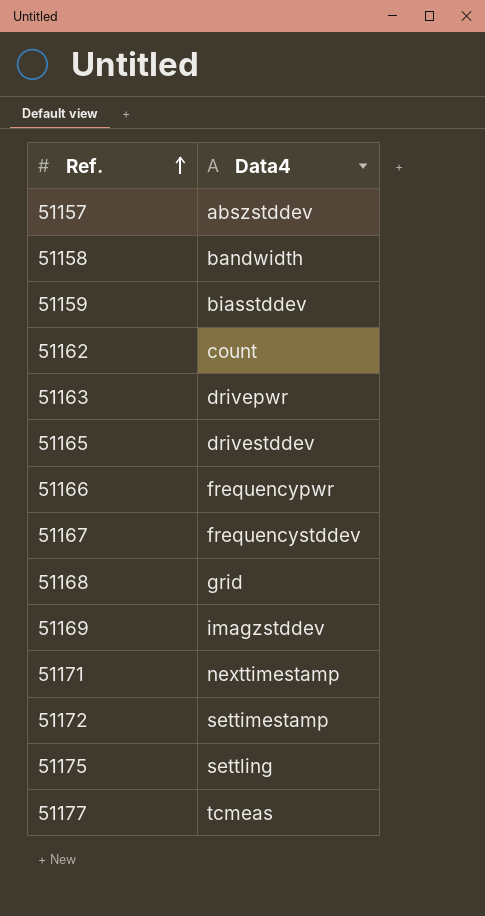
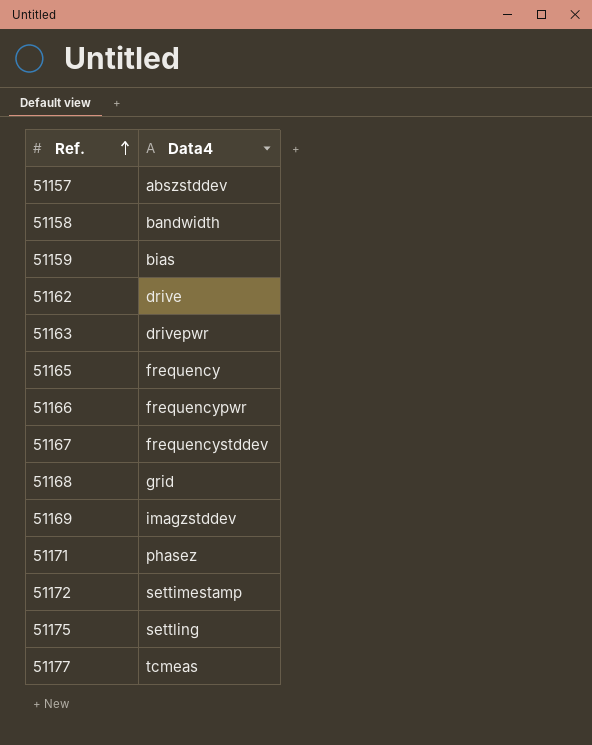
51159 | Data4: biasstddev -> bias
51162 | Data4: count -> drive
51165 | Data4: drivestddev -> frequency
51171 | Data4: nexttimestamp -> phasez

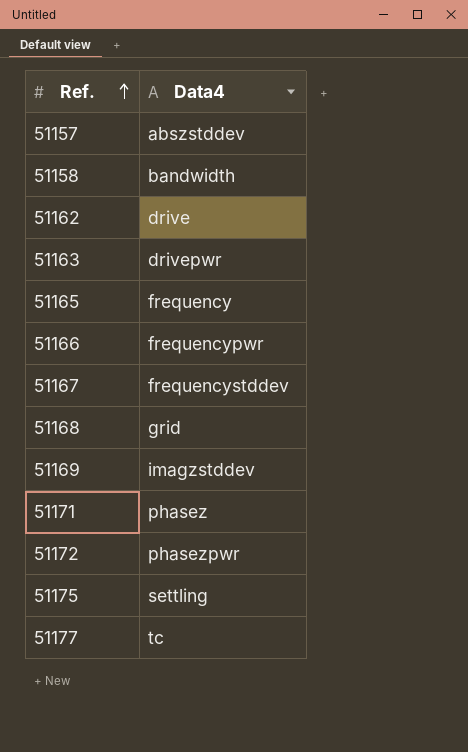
row 51159: bias -> none
51172 | Data4: settimestamp -> phasezpwr
51177 | Data4: tcmeas -> tc

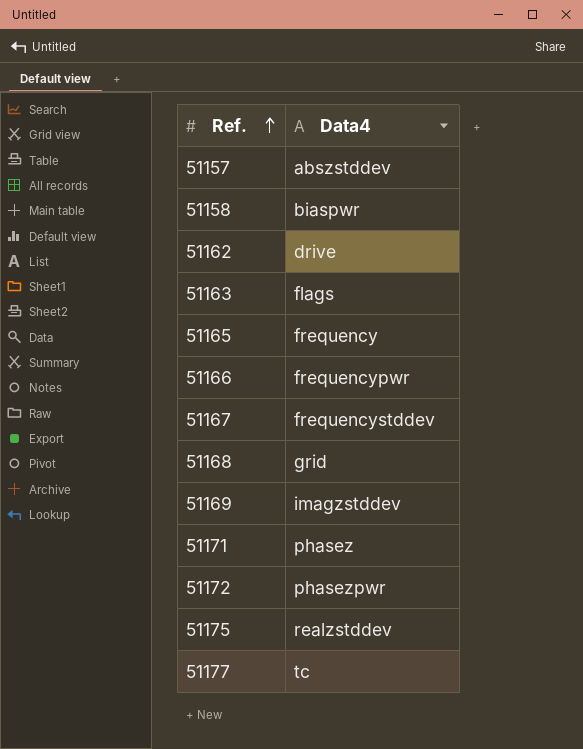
51158 | Data4: bandwidth -> biaspwr
51163 | Data4: drivepwr -> flags
51175 | Data4: settling -> realzstddev

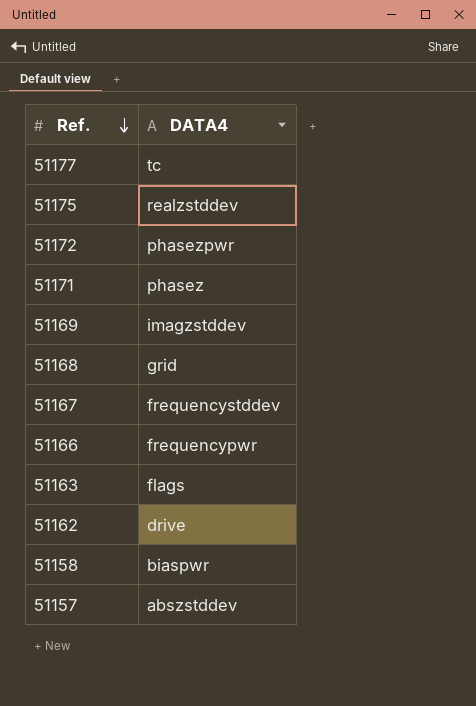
row order: Ref. ascending -> Ref. descending
column name: Data4 -> DATA4
row 51165: frequency -> none

